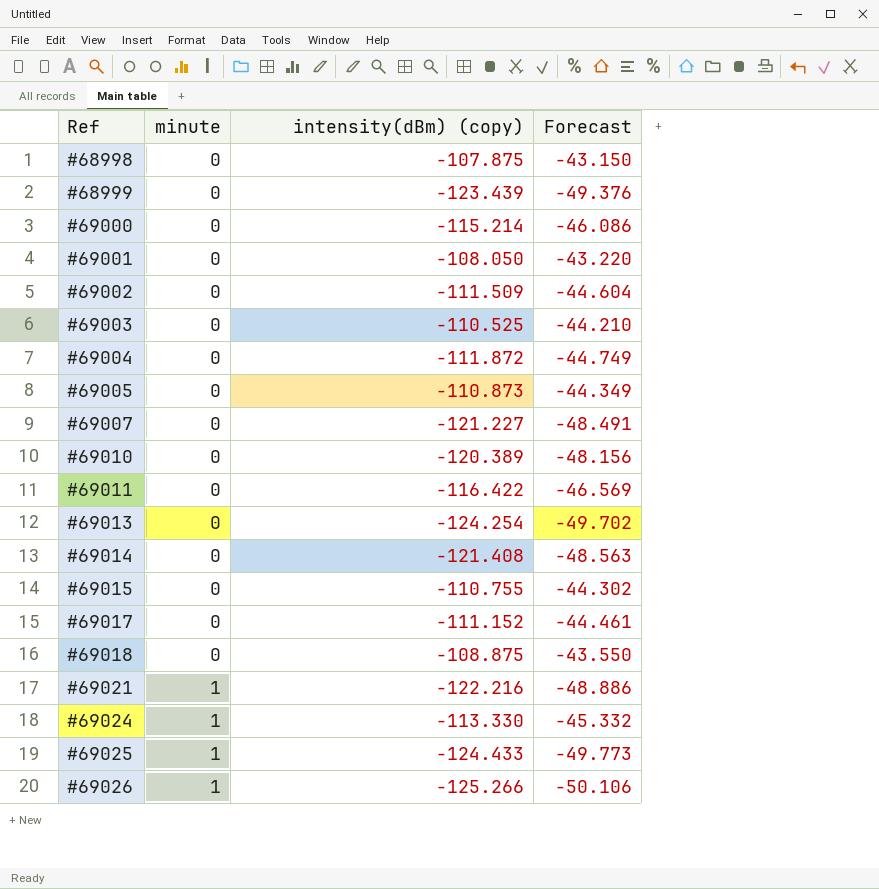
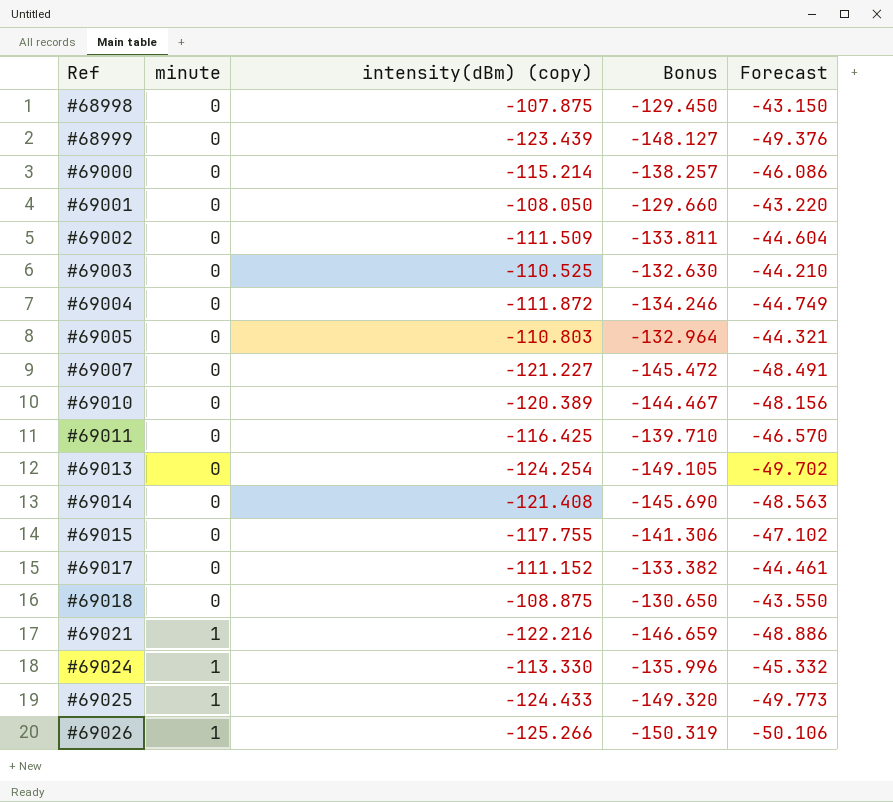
column Bonus | formula: none -> [intensity(dBm) (copy)] * 1.2
#69005 | intensity(dBm) (copy): -110.873 -> -110.803
#69005 | Forecast: -44.349 -> -44.321
#69011 | intensity(dBm) (copy): -116.422 -> -116.425
#69011 | Forecast: -46.569 -> -46.570
#69015 | intensity(dBm) (copy): -110.755 -> -117.755
#69015 | Forecast: -44.302 -> -47.102

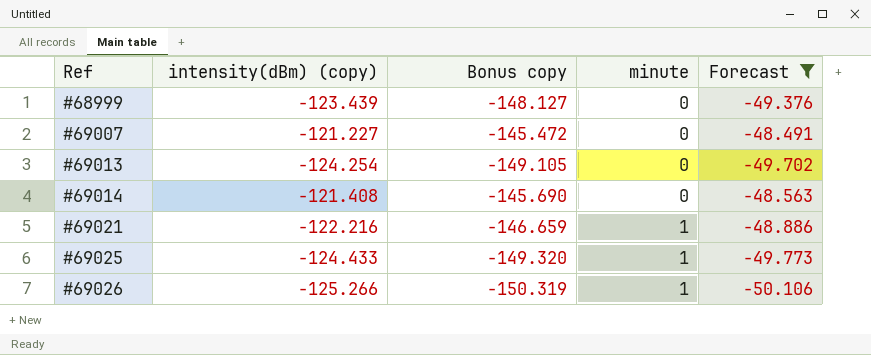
filter: none -> Forecast <= -48.491
column name: Bonus -> Bonus copy
column minute | position: 2 -> 4

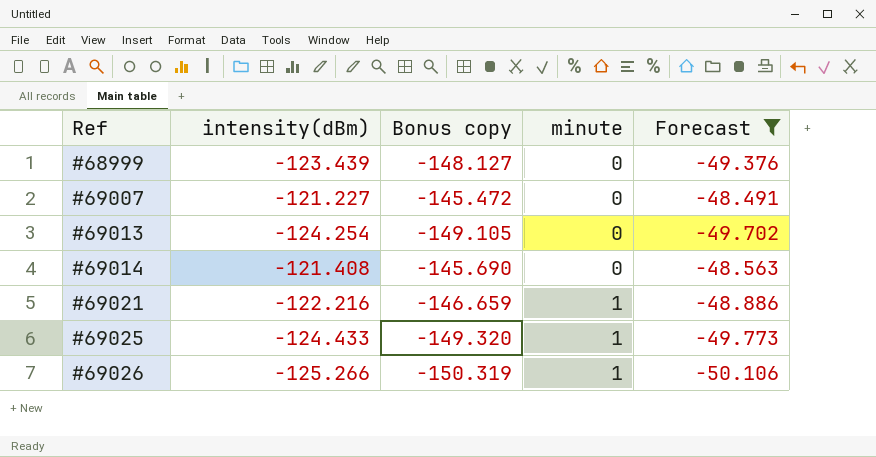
column name: intensity(dBm) (copy) -> intensity(dBm)

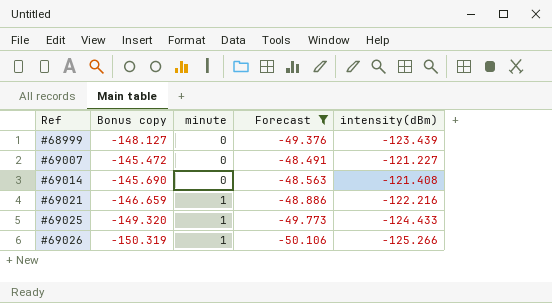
column intensity(dBm) | position: 2 -> 5
row #69013: -124.254 | -149.105 | 0 | -49.702 -> none

